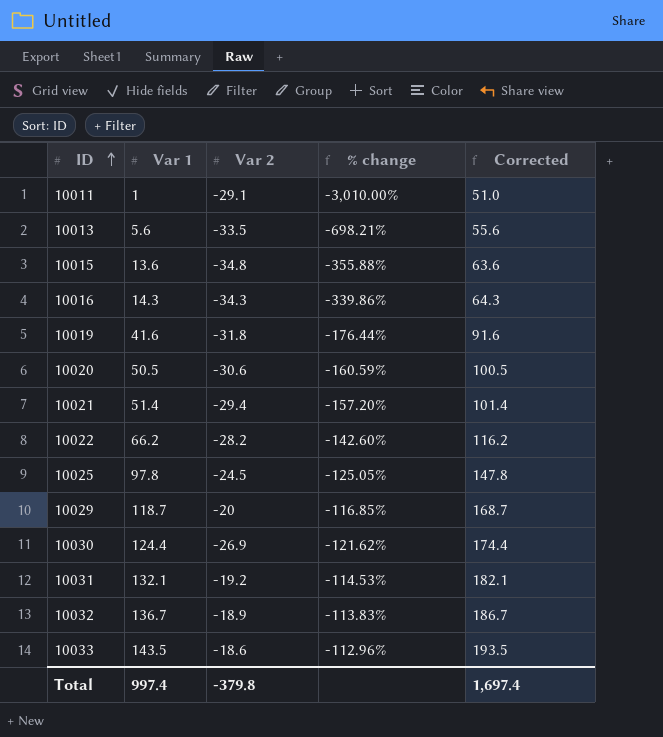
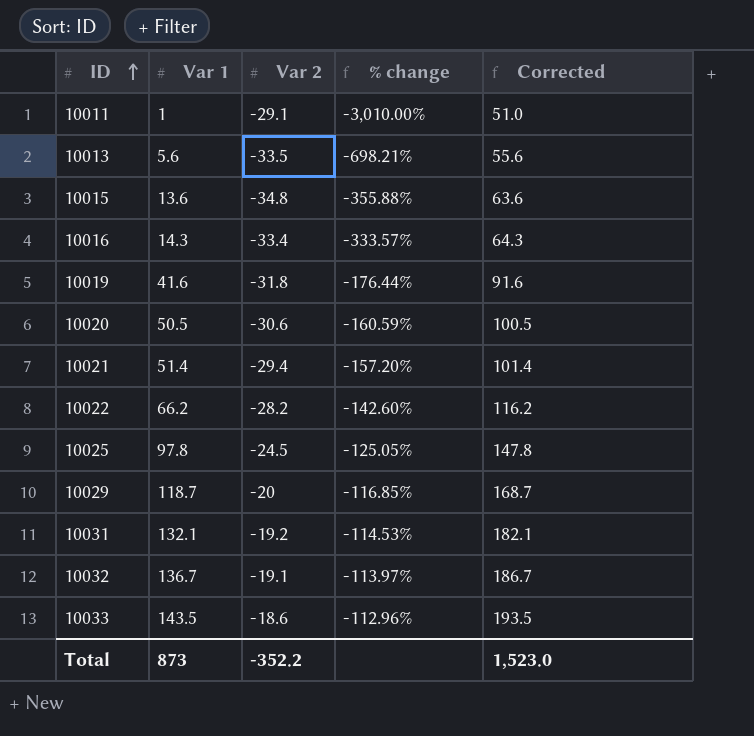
row 10030: 124.4 | -26.9 | -121.62% | 174.4 -> none
10016 | Var 2: -34.3 -> -33.4
10016 | % change: -339.86% -> -333.57%
10032 | Var 2: -18.9 -> -19.1
10032 | % change: -113.83% -> -113.97%
Total | Var 1: 997.4 -> 873
Total | Var 2: -379.8 -> -352.2
Total | Corrected: 1,697.4 -> 1,523.0

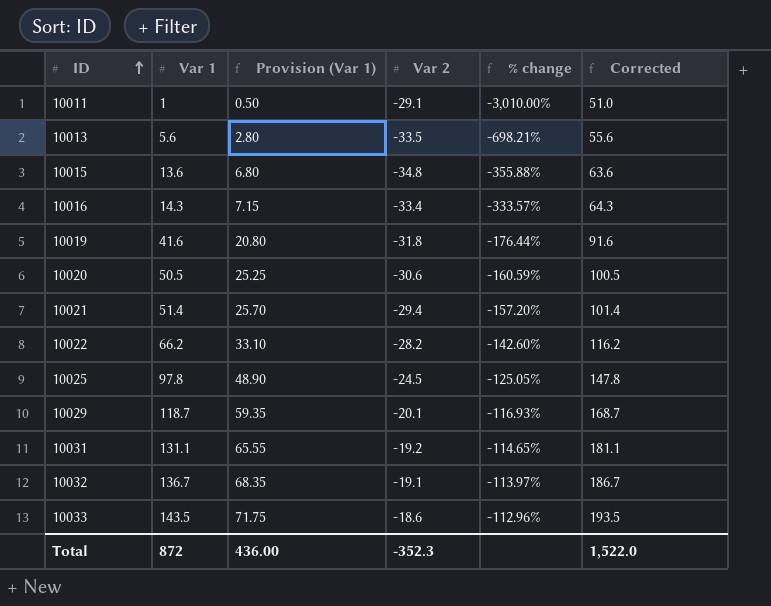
column Provision (Var 1) | formula: none -> [Var 1] * 0.5
10029 | Var 2: -20 -> -20.1
10029 | % change: -116.85% -> -116.93%
10031 | Var 1: 132.1 -> 131.1
10031 | % change: -114.53% -> -114.65%
10031 | Corrected: 182.1 -> 181.1
Total | Var 1: 873 -> 872
Total | Var 2: -352.2 -> -352.3
Total | Corrected: 1,523.0 -> 1,522.0

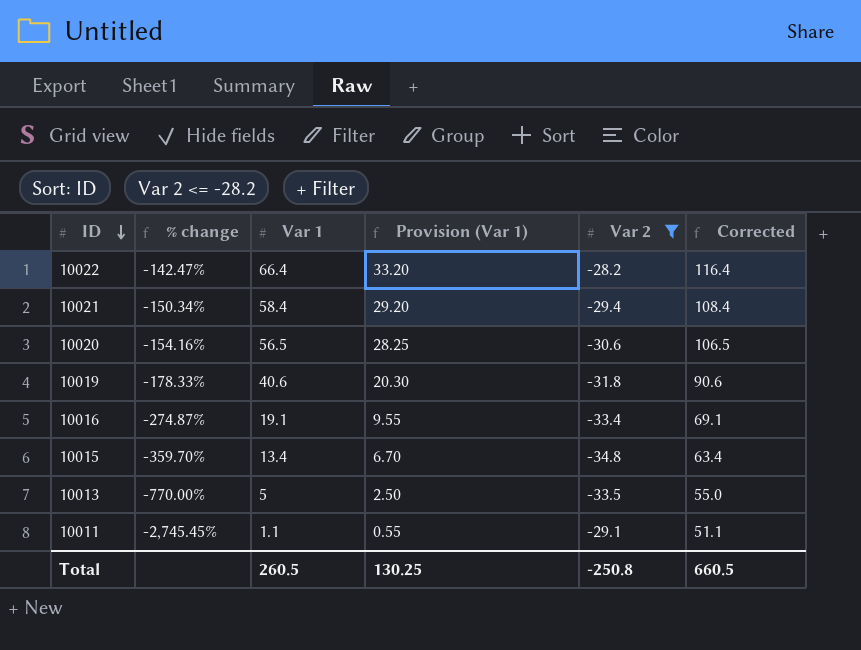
filter: none -> Var 2 <= -28.2
row order: ID ascending -> ID descending
column % change | position: 5 -> 2
10022 | % change: -142.60% -> -142.47%
10022 | Var 1: 66.2 -> 66.4
10022 | Provision (Var 1): 33.10 -> 33.20
10022 | Corrected: 116.2 -> 116.4
10021 | % change: -157.20% -> -150.34%
10021 | Var 1: 51.4 -> 58.4
10021 | Provision (Var 1): 25.70 -> 29.20
10021 | Corrected: 101.4 -> 108.4
10020 | % change: -160.59% -> -154.16%
10020 | Var 1: 50.5 -> 56.5
10020 | Provision (Var 1): 25.25 -> 28.25
10020 | Corrected: 100.5 -> 106.5
10019 | % change: -176.44% -> -178.33%
10019 | Var 1: 41.6 -> 40.6
10019 | Provision (Var 1): 20.80 -> 20.30
10019 | Corrected: 91.6 -> 90.6
10016 | % change: -333.57% -> -274.87%
10016 | Var 1: 14.3 -> 19.1
10016 | Provision (Var 1): 7.15 -> 9.55
10016 | Corrected: 64.3 -> 69.1
10015 | % change: -355.88% -> -359.70%
10015 | Var 1: 13.6 -> 13.4
10015 | Provision (Var 1): 6.80 -> 6.70
10015 | Corrected: 63.6 -> 63.4
10013 | % change: -698.21% -> -770.00%
10013 | Var 1: 5.6 -> 5
10013 | Provision (Var 1): 2.80 -> 2.50
10013 | Corrected: 55.6 -> 55.0
10011 | % change: -3,010.00% -> -2,745.45%
10011 | Var 1: 1 -> 1.1
10011 | Provision (Var 1): 0.50 -> 0.55
10011 | Corrected: 51.0 -> 51.1
Total | Var 1: 872 -> 260.5
Total | Provision (Var 1): 436.00 -> 130.25
Total | Var 2: -352.3 -> -250.8
Total | Corrected: 1,522.0 -> 660.5

